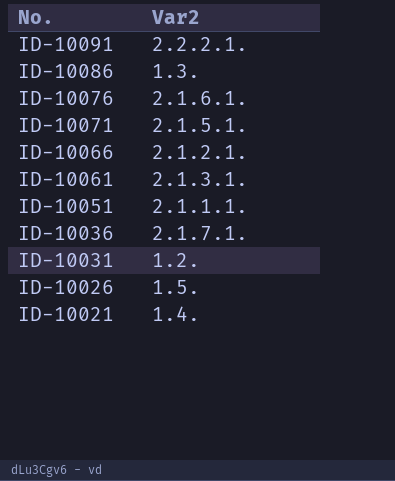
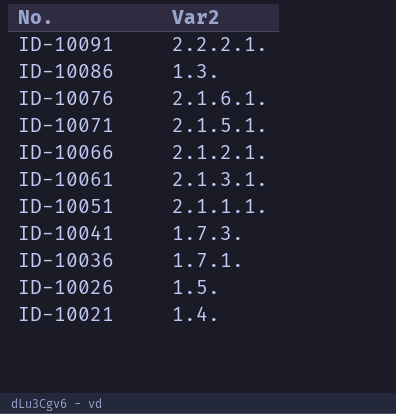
row ID-10031: 1.2. -> none
row ID-10041: none -> 1.7.3.
ID-10036 | Var2: 2.1.7.1. -> 1.7.1.

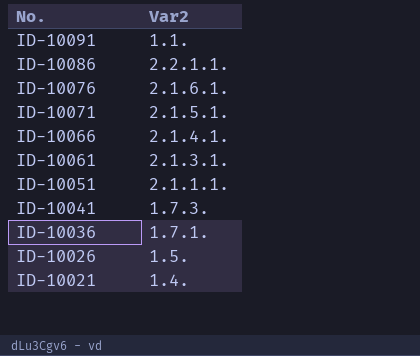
ID-10091 | Var2: 2.2.2.1. -> 1.1.
ID-10086 | Var2: 1.3. -> 2.2.1.1.
ID-10066 | Var2: 2.1.2.1. -> 2.1.4.1.

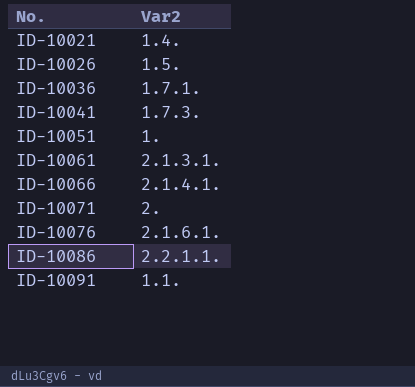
row order: No. descending -> No. ascending
ID-10051 | Var2: 2.1.1.1. -> 1.
ID-10071 | Var2: 2.1.5.1. -> 2.

